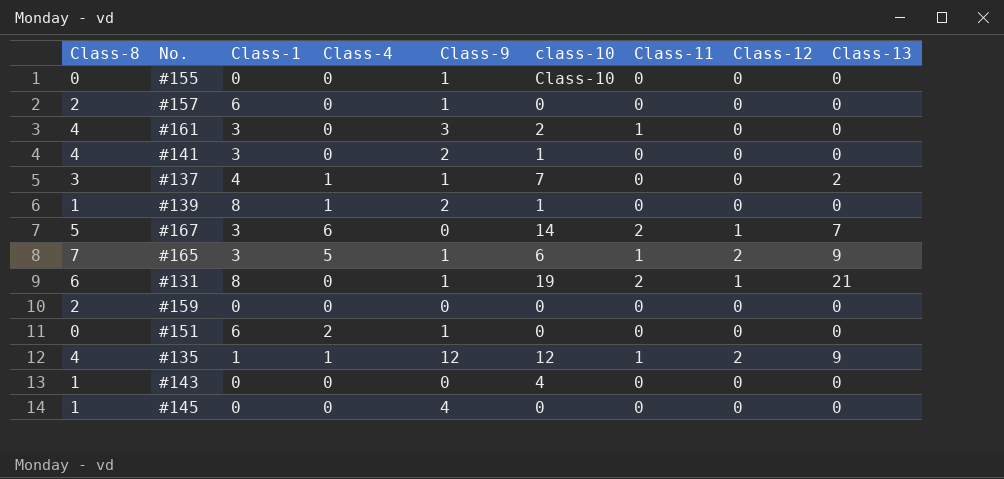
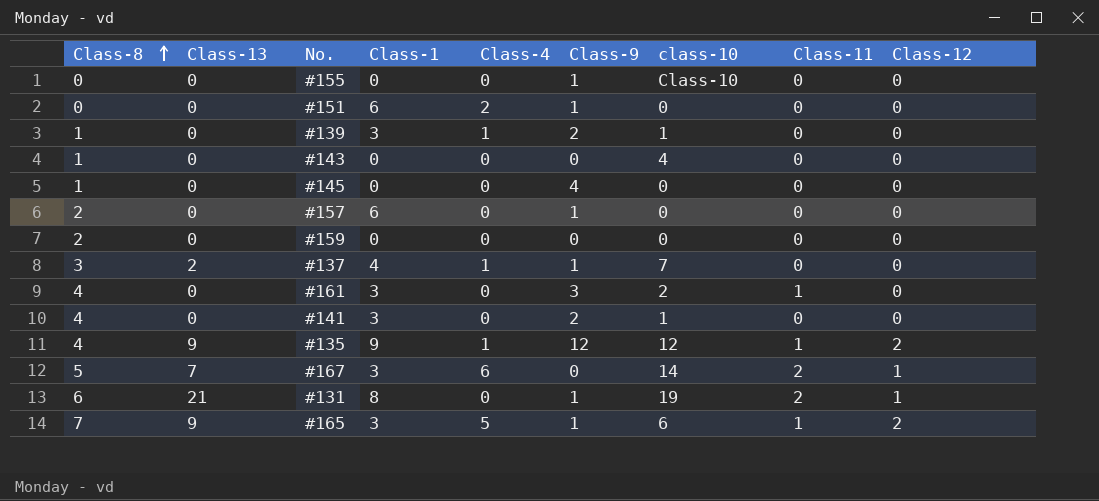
row order: none -> Class-8 ascending
column Class-13 | position: 9 -> 2
#139 | Class-1: 8 -> 3
#135 | Class-1: 1 -> 9

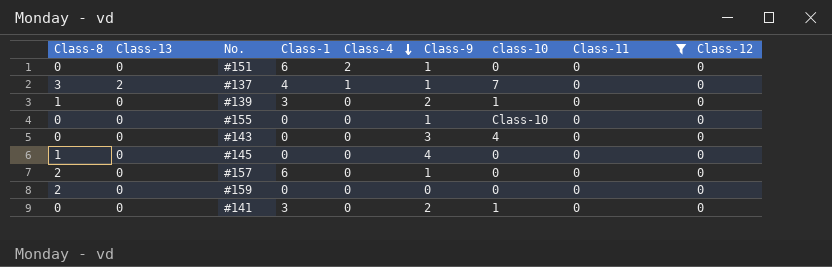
filter: none -> Class-11 = 0
row order: Class-8 ascending -> Class-4 descending
#139 | Class-4: 1 -> 0
#143 | Class-8: 1 -> 0
#143 | Class-9: 0 -> 3
#141 | Class-8: 4 -> 0

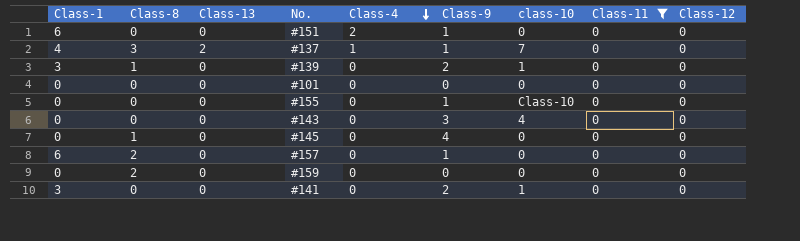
column Class-1 | position: 4 -> 1
row #101: none -> 0 | 0 | 0 | 0 | 0 | 0 | 0 | 0

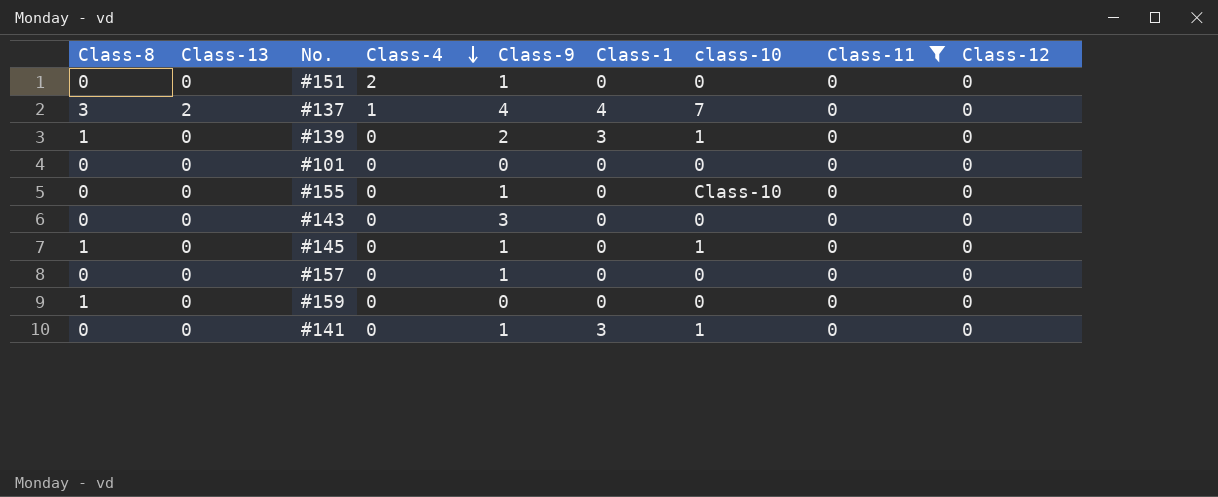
column Class-1 | position: 1 -> 6
#151 | Class-1: 6 -> 0
#137 | Class-9: 1 -> 4
#143 | class-10: 4 -> 0
#145 | Class-9: 4 -> 1
#145 | class-10: 0 -> 1
#157 | Class-8: 2 -> 0
#157 | Class-1: 6 -> 0
#159 | Class-8: 2 -> 1
#141 | Class-9: 2 -> 1

